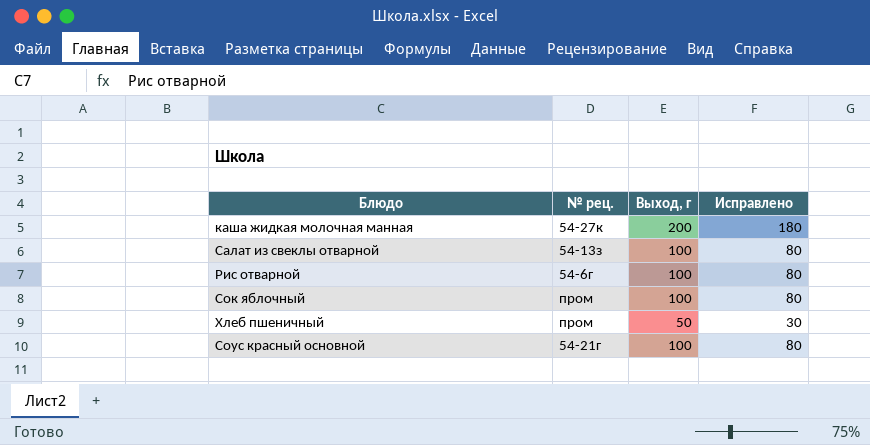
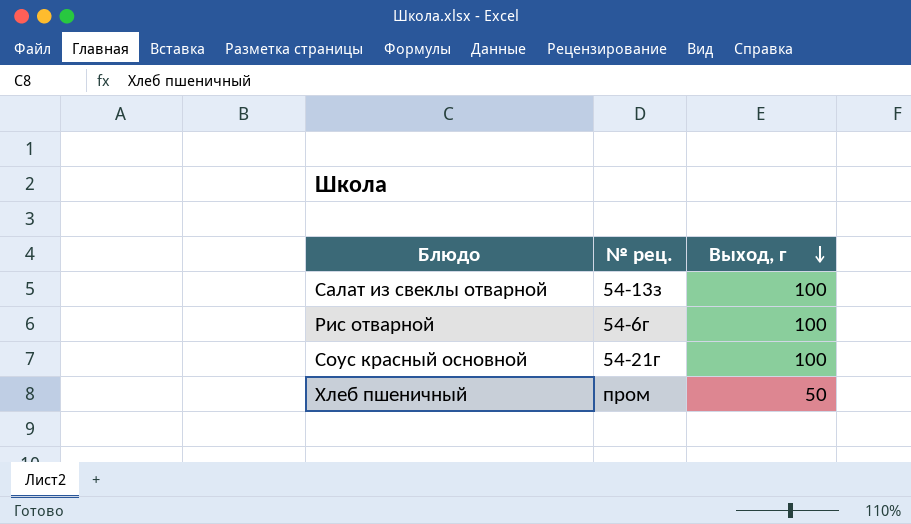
row order: none -> Выход, г descending
column Исправлено | formula: [Выход, г] - 20 -> none
row каша жидкая молочная манная: 54-27к | 200 | 180 -> none
row Сок яблочный: пром | 100 | 80 -> none

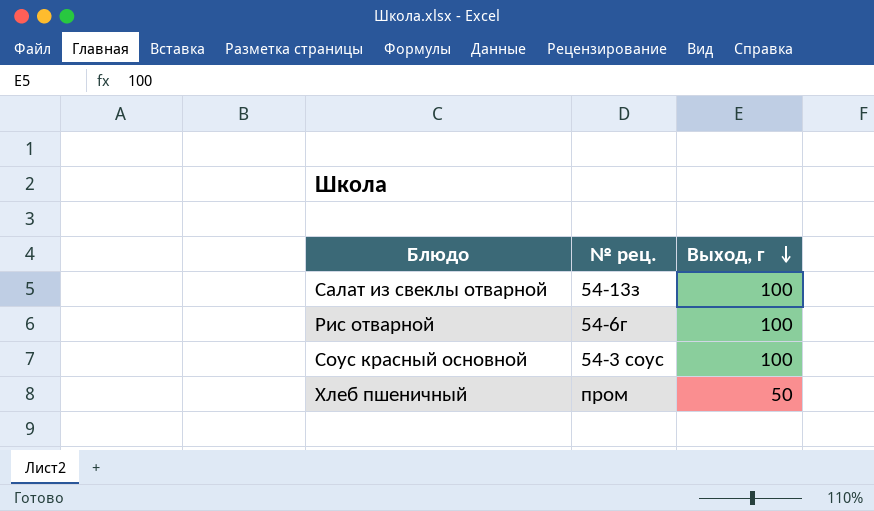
Соус красный основной | № рец.: 54-21г -> 54-3 соус

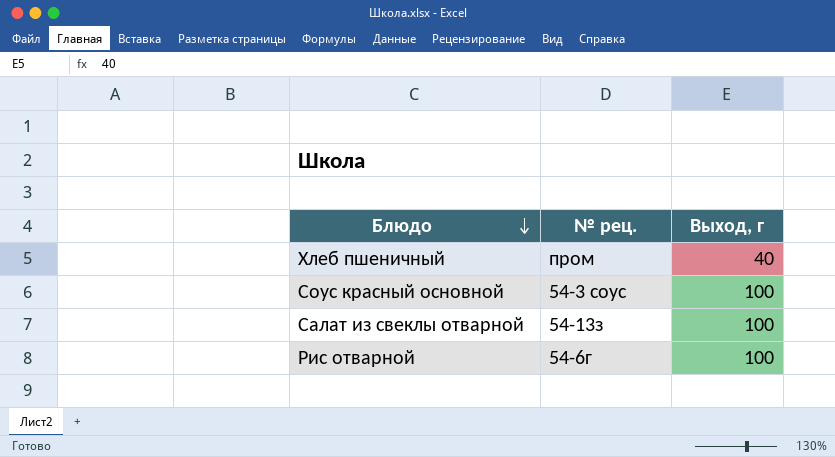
row order: Выход, г descending -> Блюдо descending
Хлеб пшеничный | Выход, г: 50 -> 40

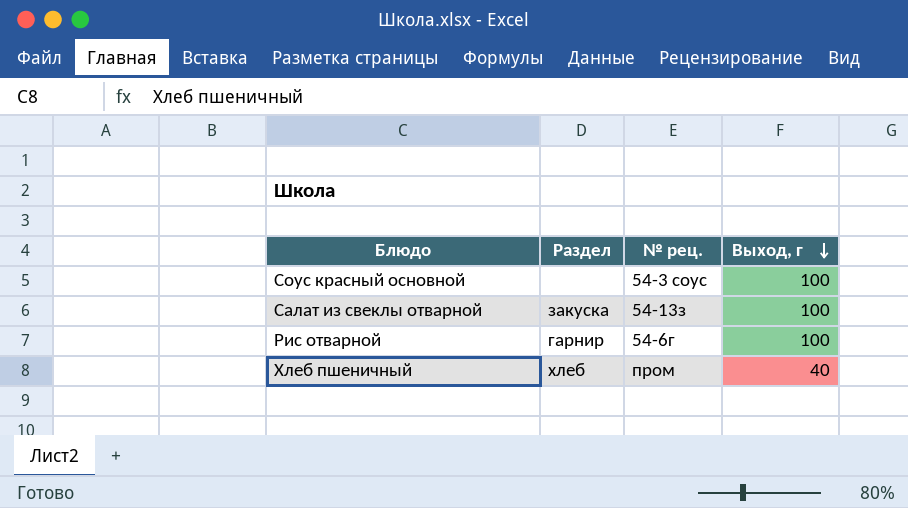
row order: Блюдо descending -> Выход, г descending
column Раздел | position: none -> 2

